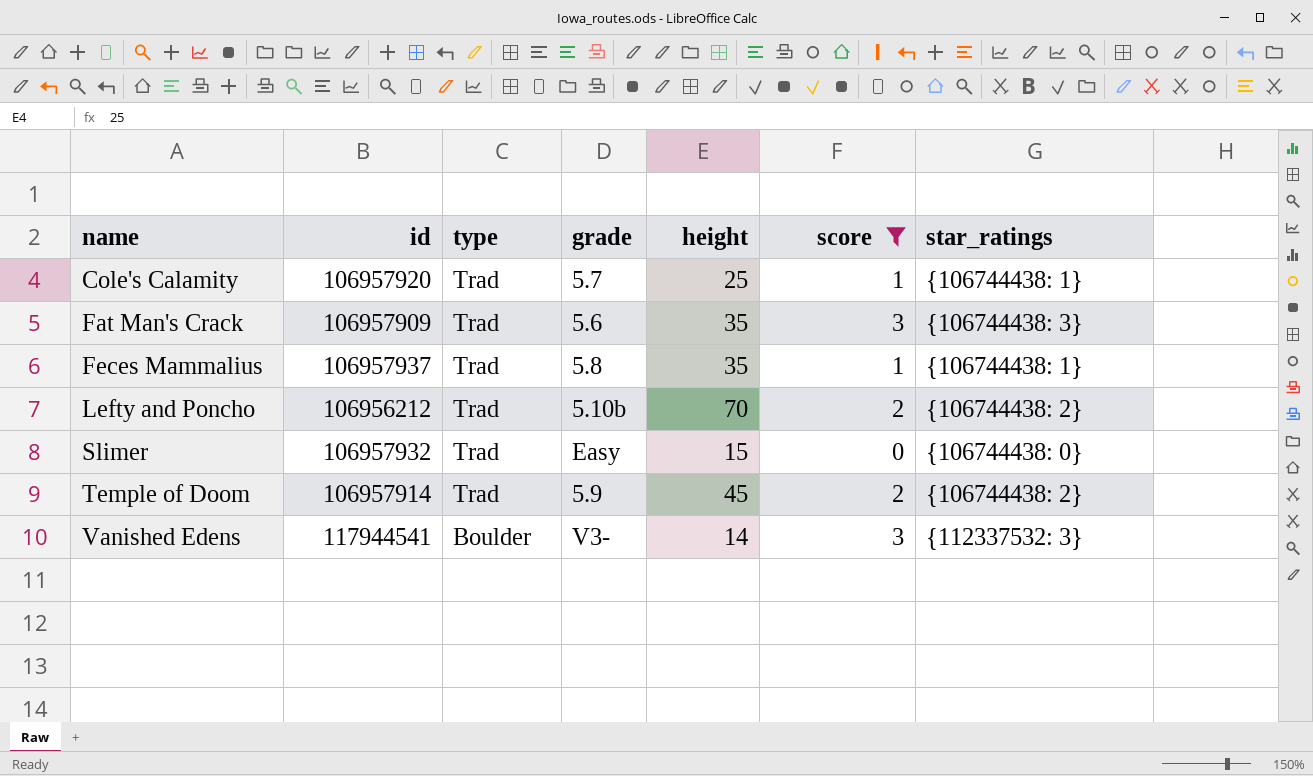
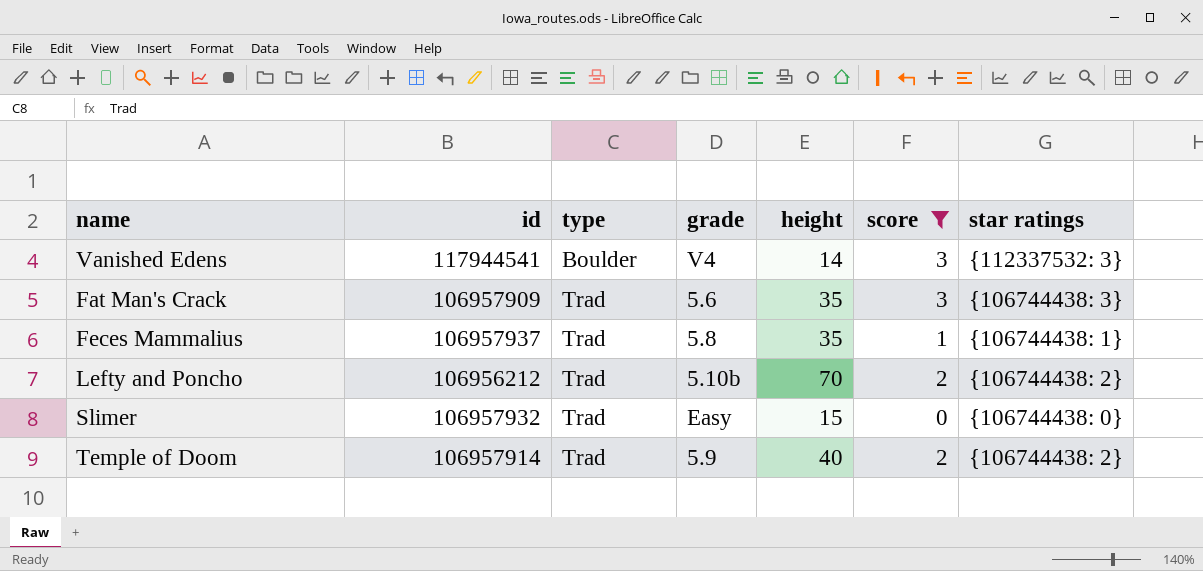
row order: name ascending -> type ascending
column name: star_ratings -> star ratings
row Cole's Calamity: 106957920 | Trad | 5.7 | 25 | 1 | {106744438: 1} -> none
Vanished Edens | grade: V3- -> V4
Temple of Doom | height: 45 -> 40

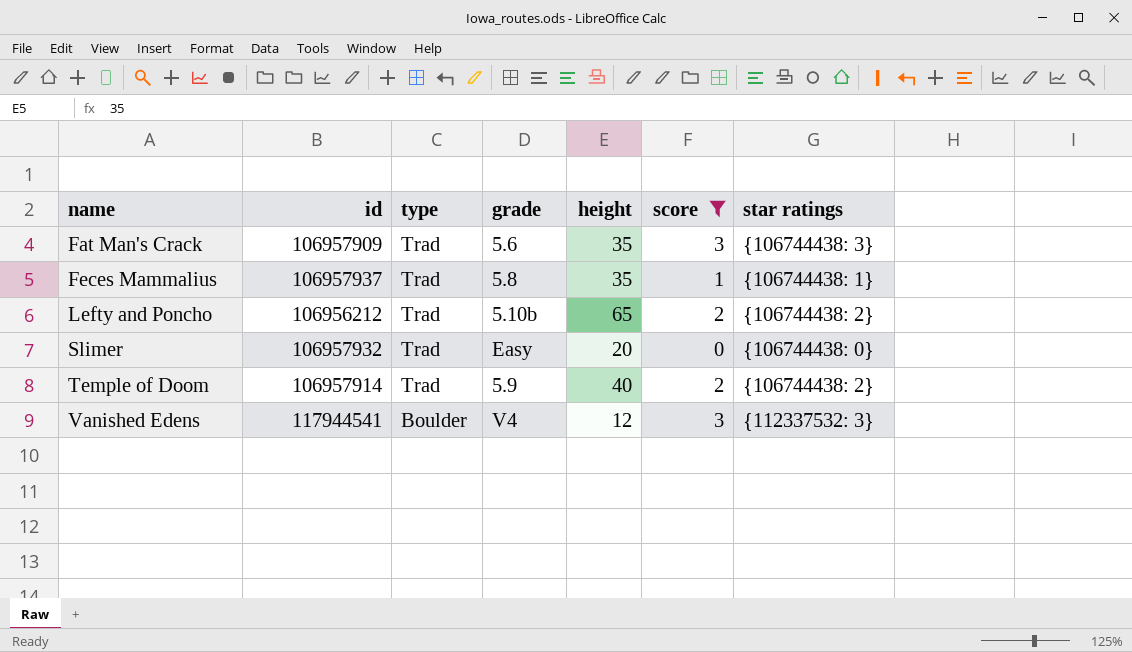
row order: type ascending -> name ascending
Lefty and Poncho | height: 70 -> 65
Slimer | height: 15 -> 20
Vanished Edens | height: 14 -> 12

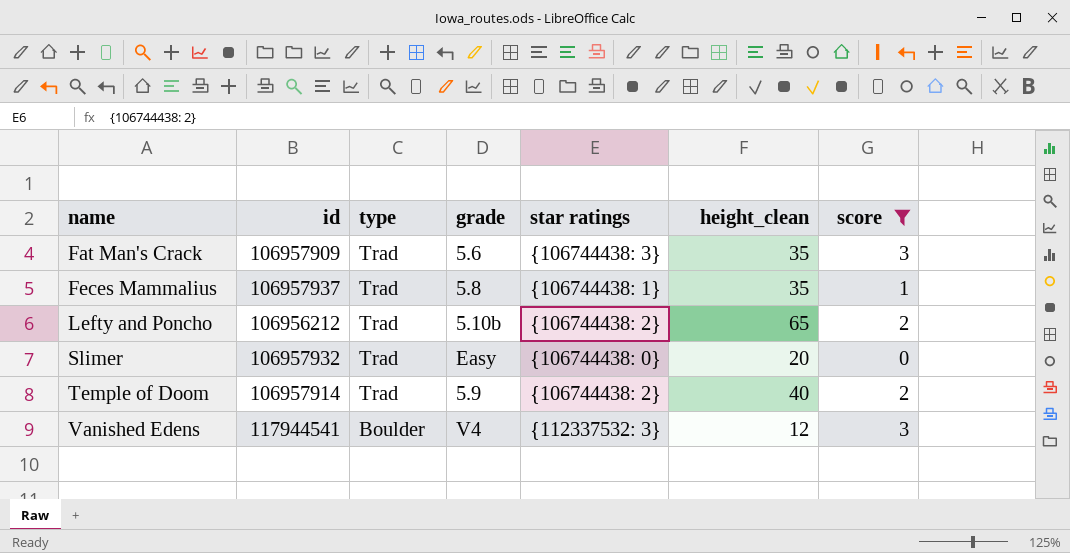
column star ratings | position: 7 -> 5
column name: height -> height_clean

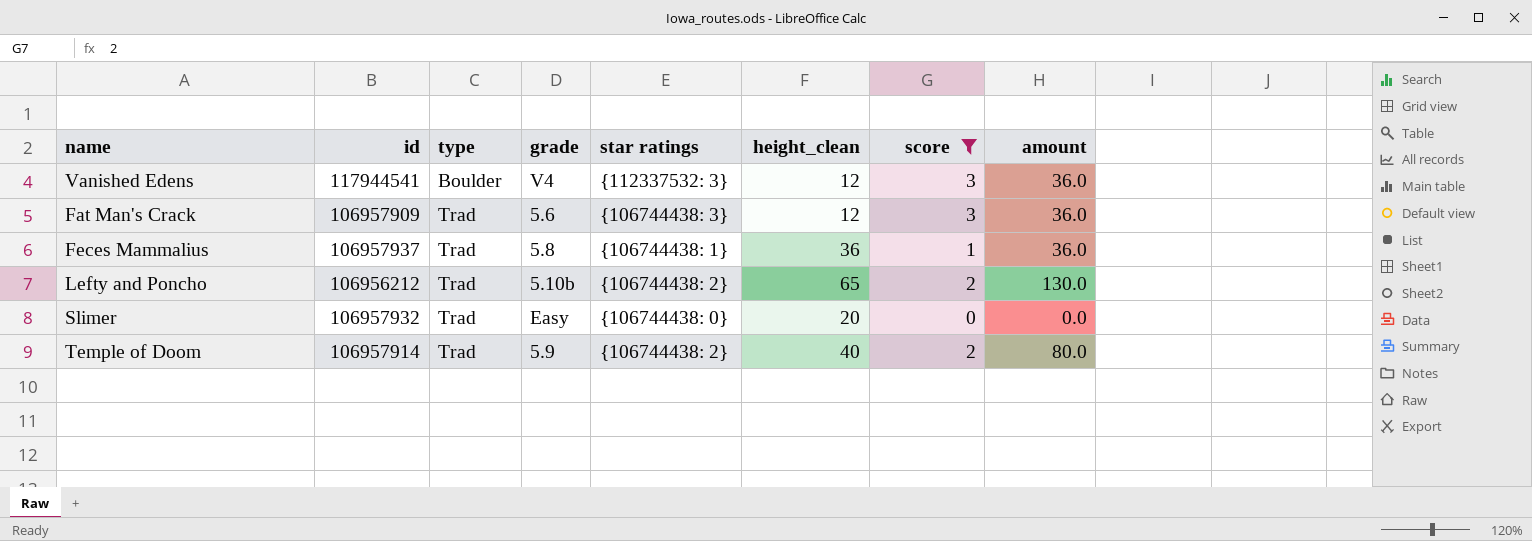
row order: name ascending -> type ascending
column amount | formula: none -> [height_clean] * [score]
Fat Man's Crack | height_clean: 35 -> 12
Feces Mammalius | height_clean: 35 -> 36

